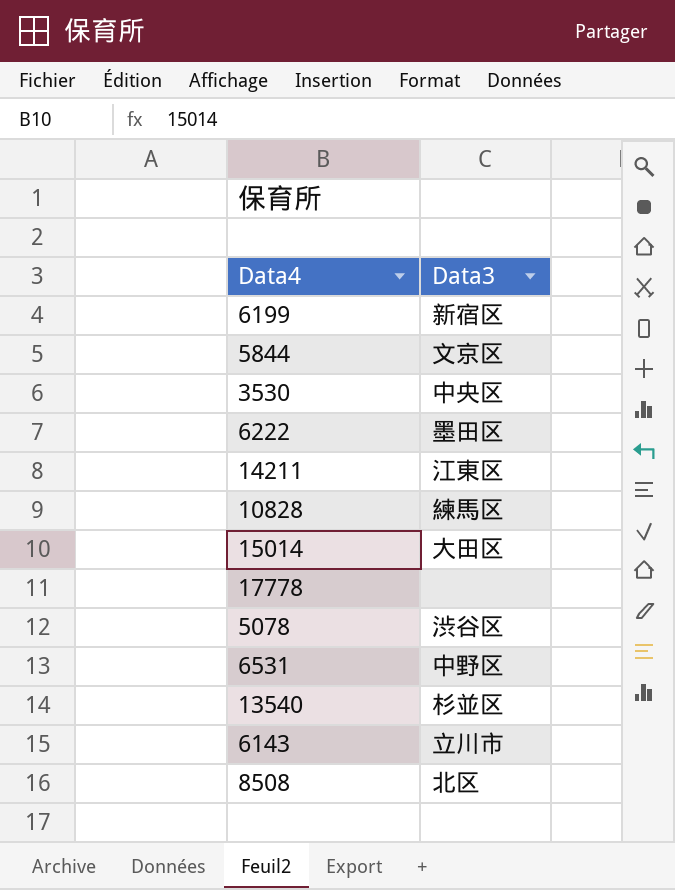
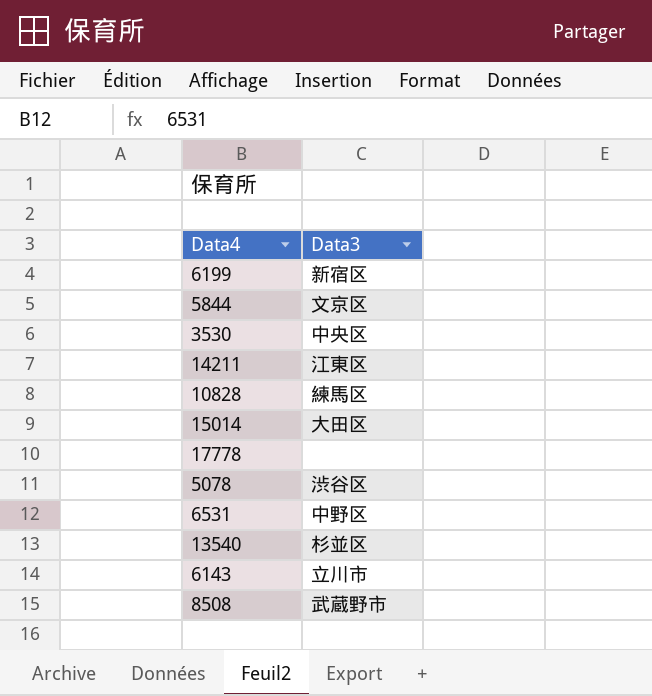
row 6222: 墨田区 -> none
8508 | Data3: 北区 -> 武蔵野市

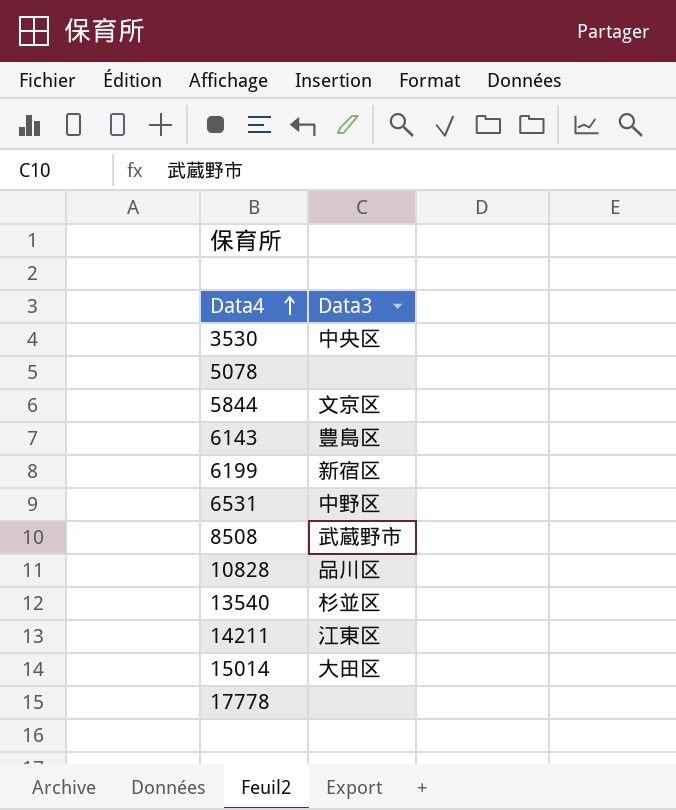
row order: none -> Data4 ascending
5078 | Data3: 渋谷区 -> none
6143 | Data3: 立川市 -> 豊島区
10828 | Data3: 練馬区 -> 品川区

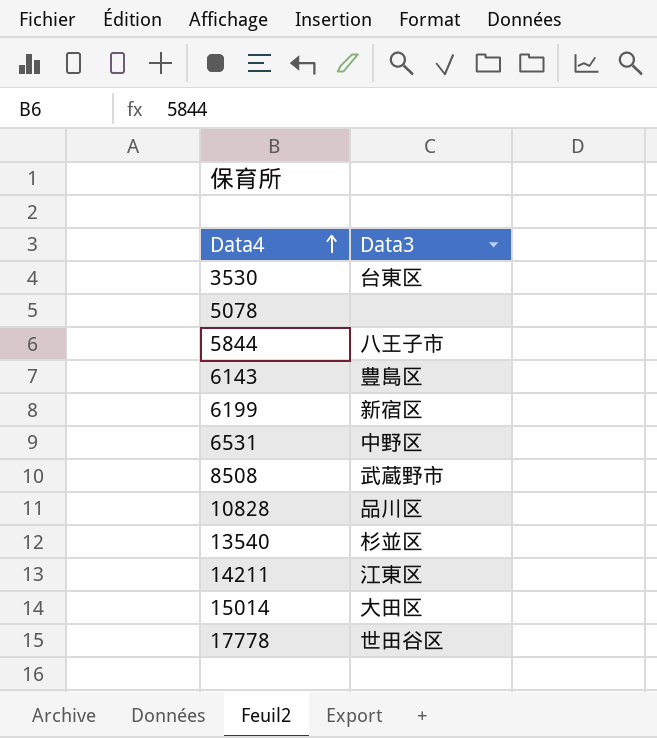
3530 | Data3: 中央区 -> 台東区
5844 | Data3: 文京区 -> 八王子市
17778 | Data3: none -> 世田谷区

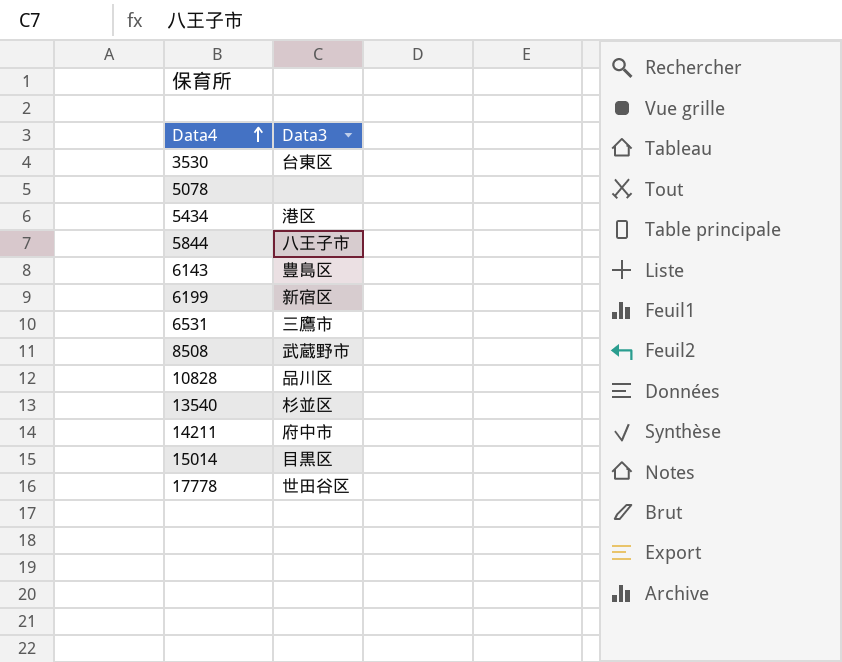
row 5434: none -> 港区
6531 | Data3: 中野区 -> 三鷹市
14211 | Data3: 江東区 -> 府中市
15014 | Data3: 大田区 -> 目黒区

